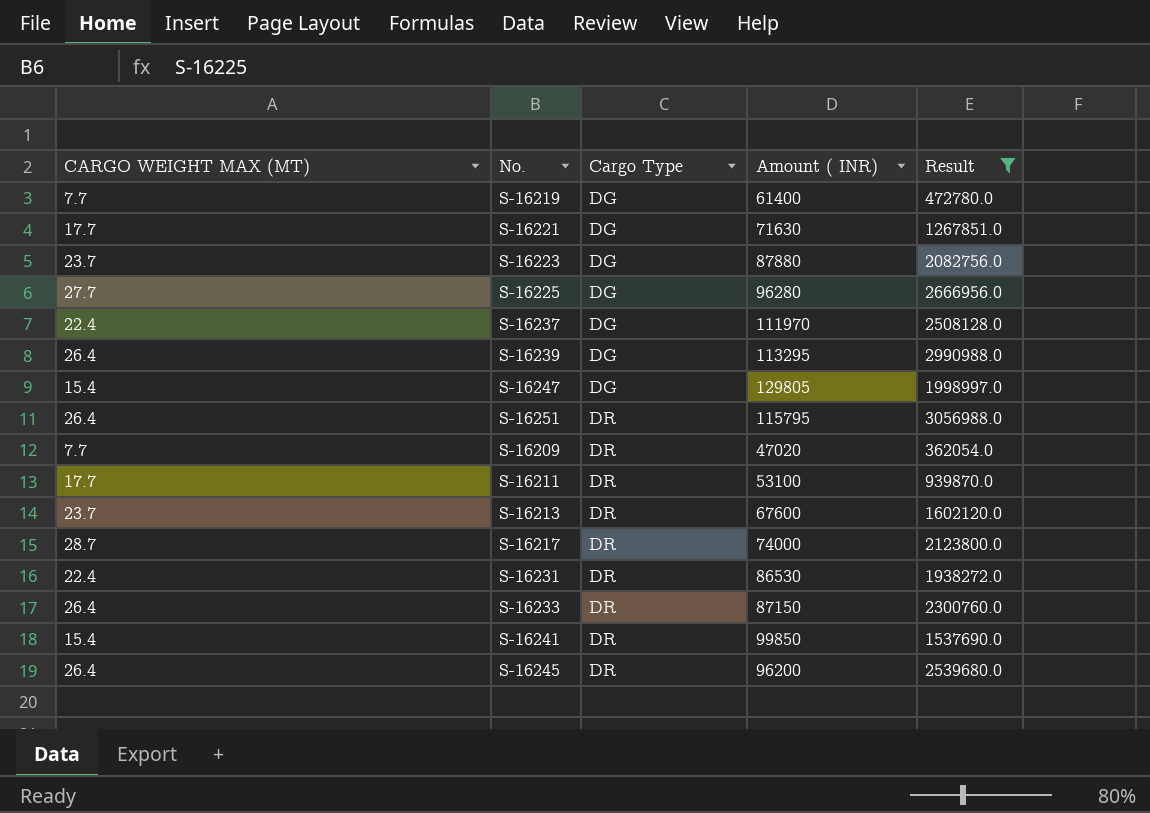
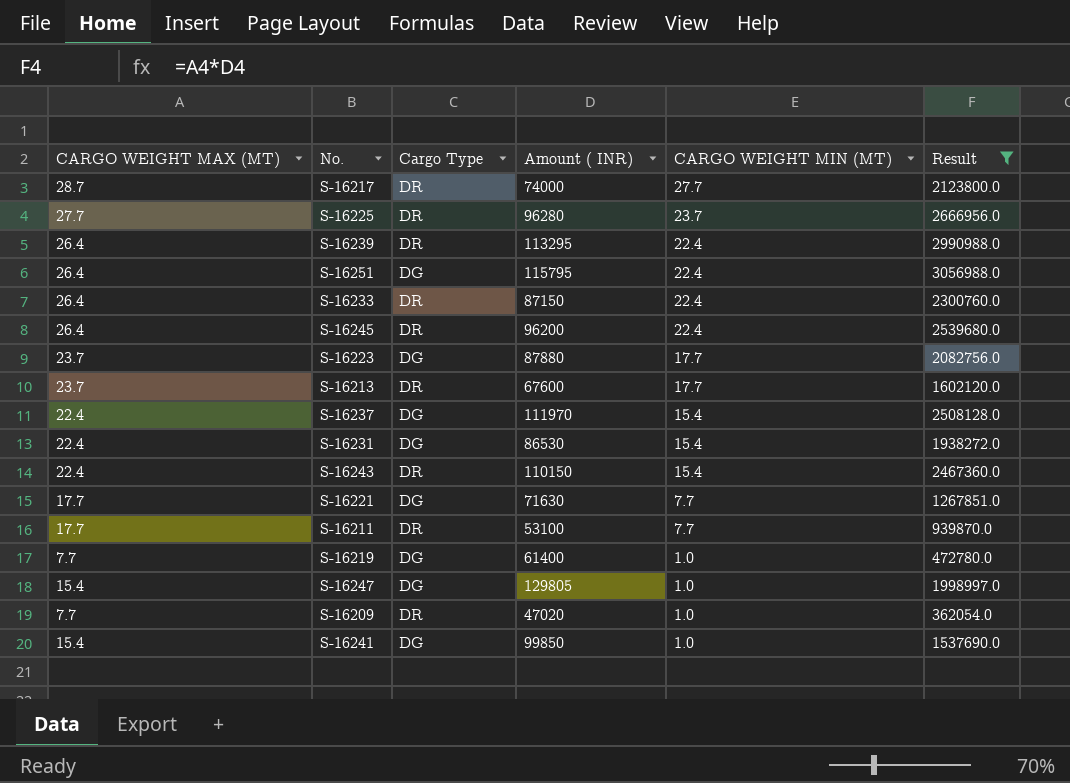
row order: Cargo Type ascending -> CARGO WEIGHT MIN (MT) descending
column CARGO WEIGHT MIN (MT) | position: none -> 5
S-16225 | Cargo Type: DG -> DR
S-16239 | Cargo Type: DG -> DR
S-16251 | Cargo Type: DR -> DG
S-16231 | Cargo Type: DR -> DG
row S-16243: none -> 22.4 | DR | 110150 | 15.4 | 2467360.0
S-16241 | Cargo Type: DR -> DG

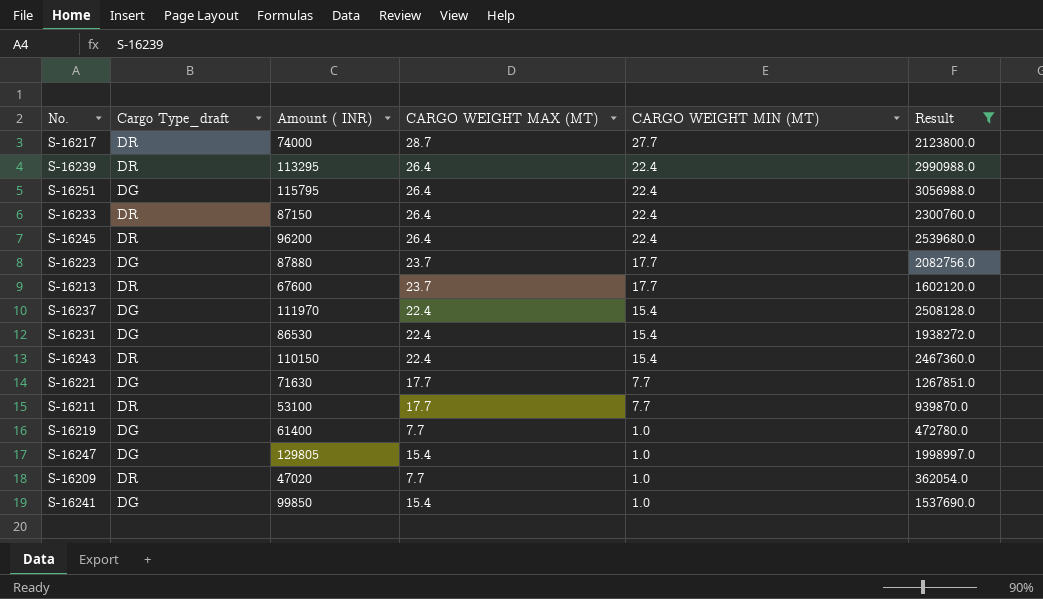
column name: Cargo Type -> Cargo Type_draft
column CARGO WEIGHT MAX (MT) | position: 1 -> 4
row S-16225: 27.7 | DR | 96280 | 23.7 | 2666956.0 -> none

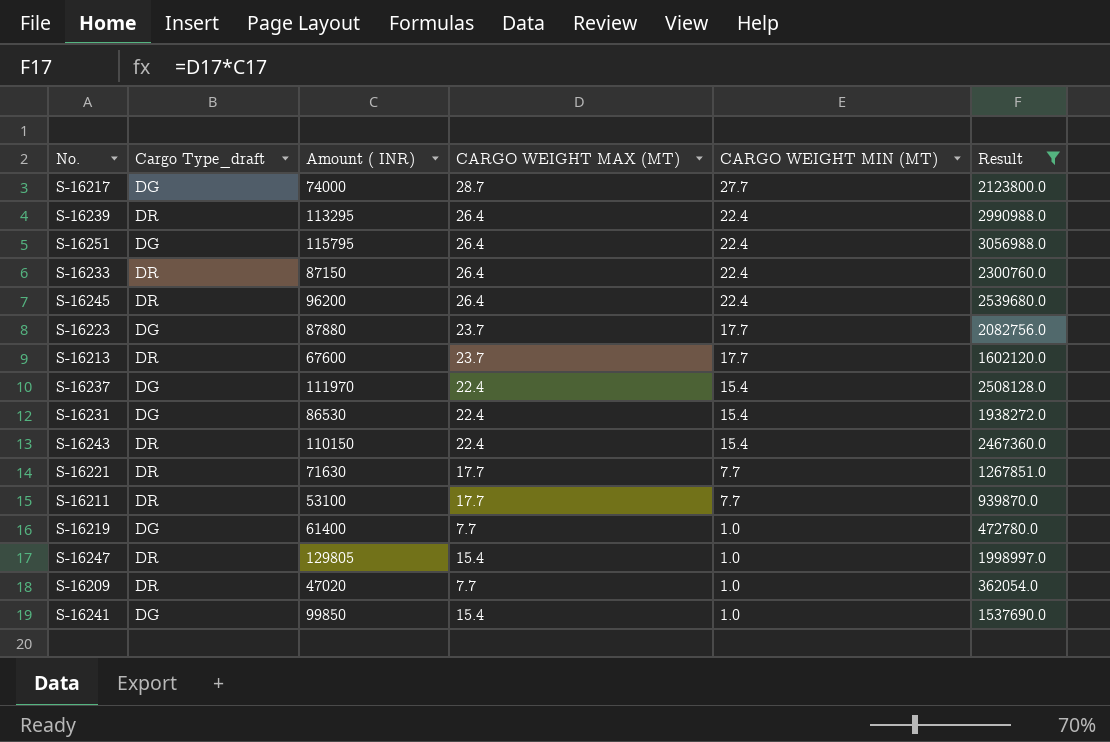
S-16217 | Cargo Type_draft: DR -> DG
S-16221 | Cargo Type_draft: DG -> DR
S-16247 | Cargo Type_draft: DG -> DR

